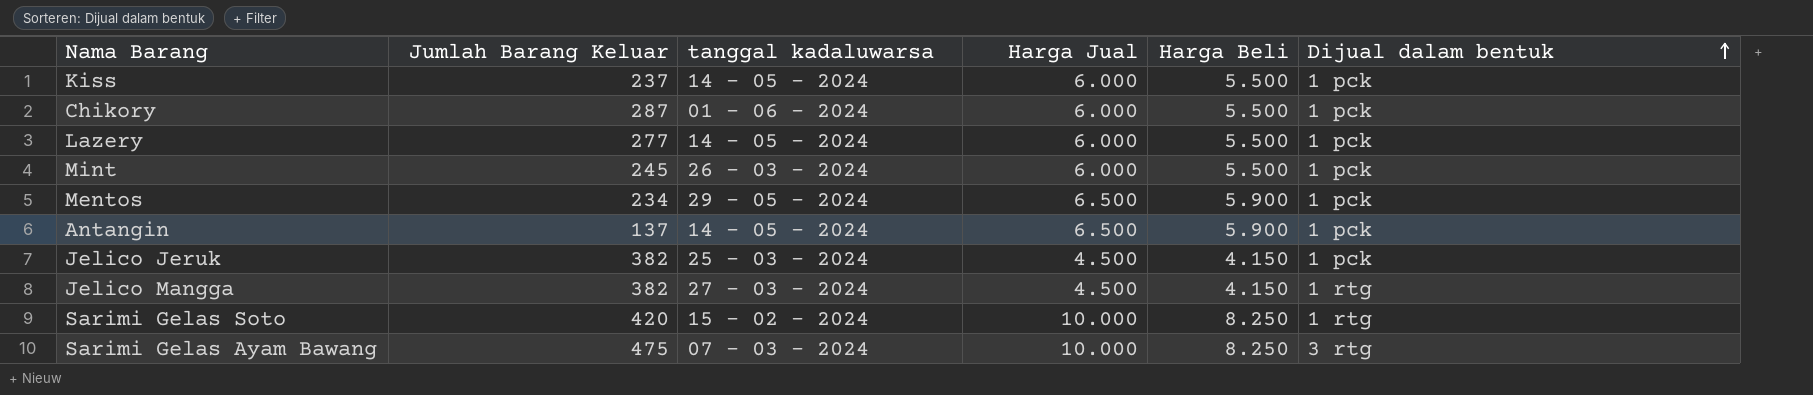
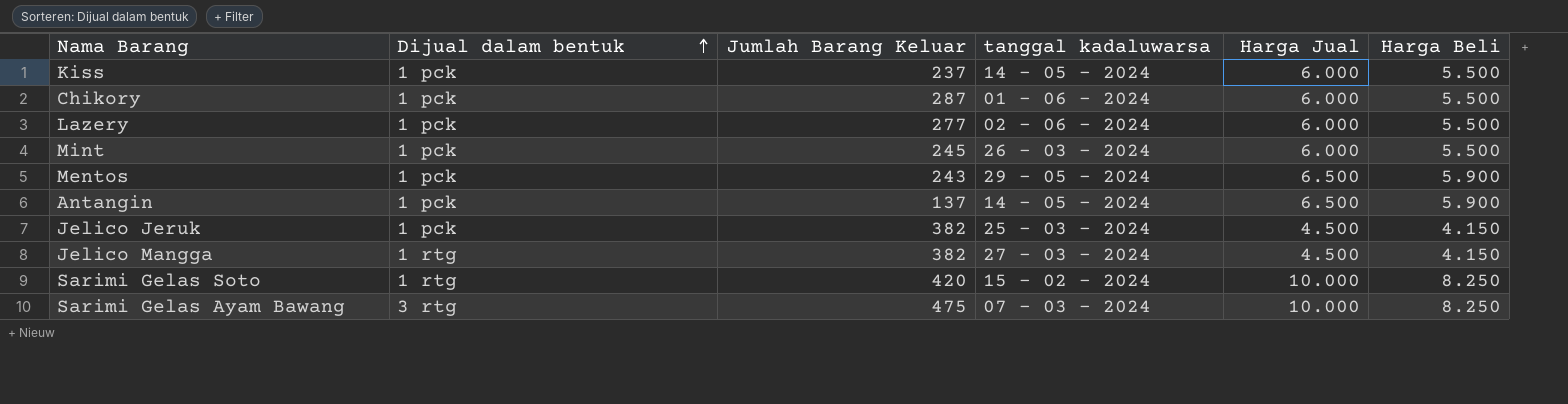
column Dijual dalam bentuk | position: 6 -> 2
Lazery | tanggal kadaluwarsa: 14 – 05 – 2024 -> 02 – 06 – 2024
Mentos | Jumlah Barang Keluar: 234 -> 243

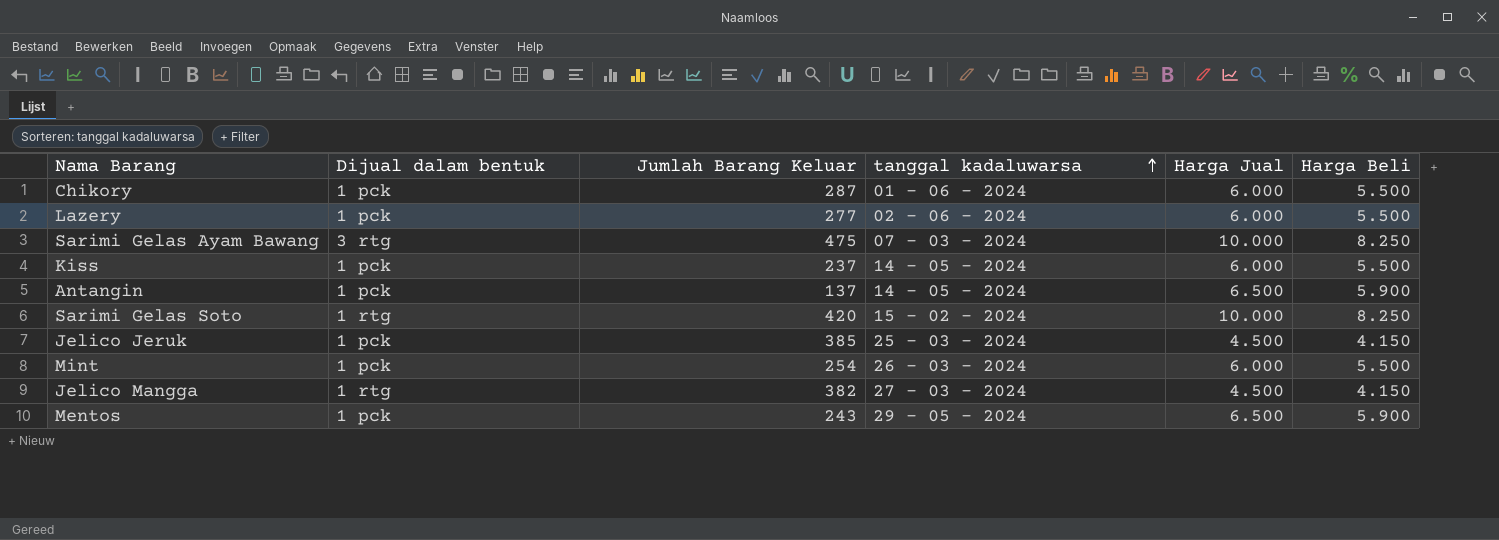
row order: Dijual dalam bentuk ascending -> tanggal kadaluwarsa ascending
Jelico Jeruk | Jumlah Barang Keluar: 382 -> 385
Mint | Jumlah Barang Keluar: 245 -> 254

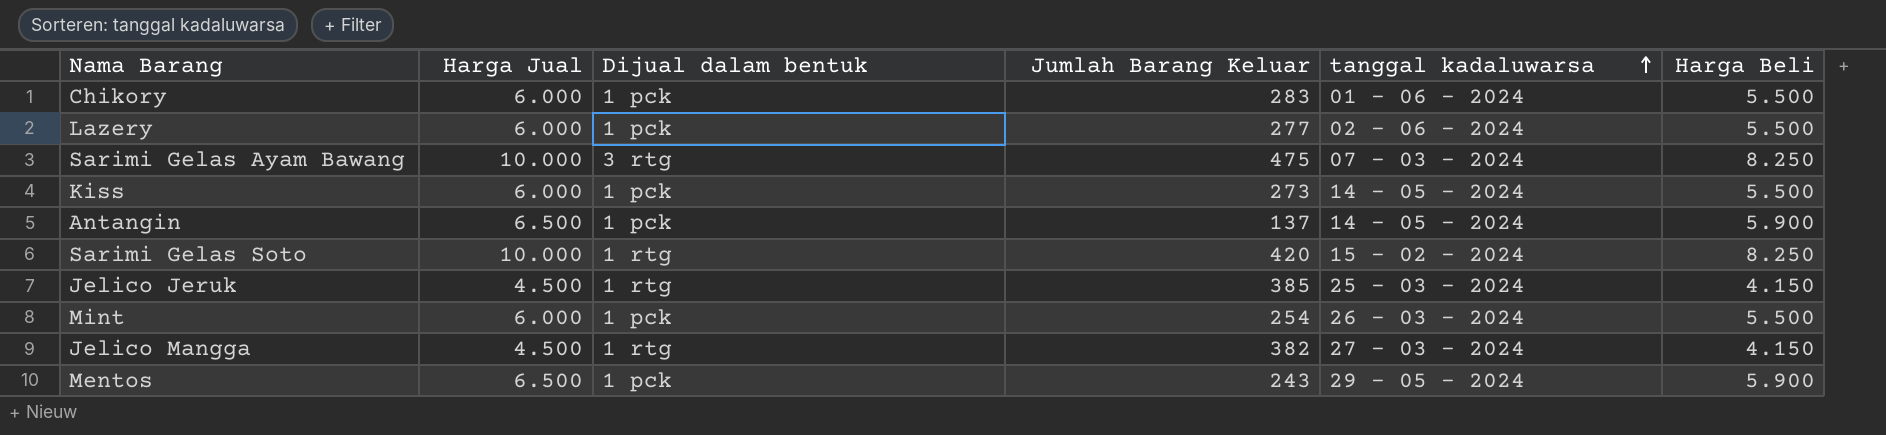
column Harga Jual | position: 5 -> 2
Chikory | Jumlah Barang Keluar: 287 -> 283
Kiss | Jumlah Barang Keluar: 237 -> 273
Jelico Jeruk | Dijual dalam bentuk: 1 pck -> 1 rtg

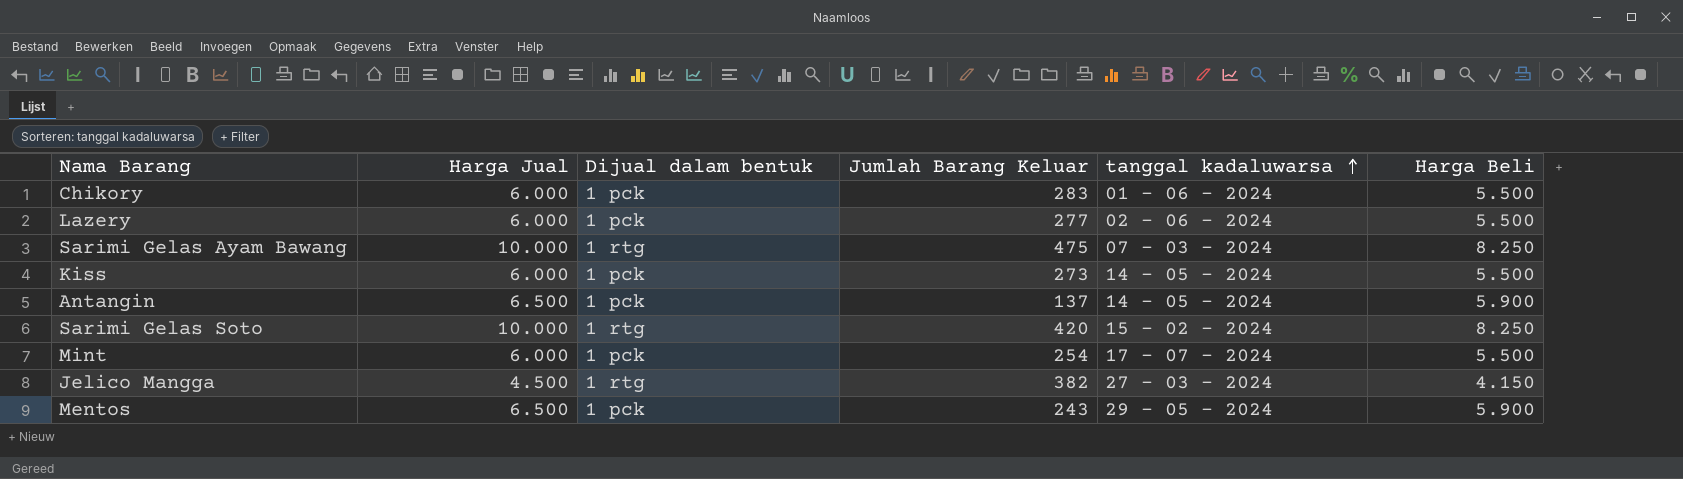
row Jelico Jeruk: 4.500 | 1 rtg | 385 | 25 – 03 – 2024 | 4.150 -> none
Sarimi Gelas Ayam Bawang | Dijual dalam bentuk: 3 rtg -> 1 rtg
Mint | tanggal kadaluwarsa: 26 – 03 – 2024 -> 17 – 07 – 2024

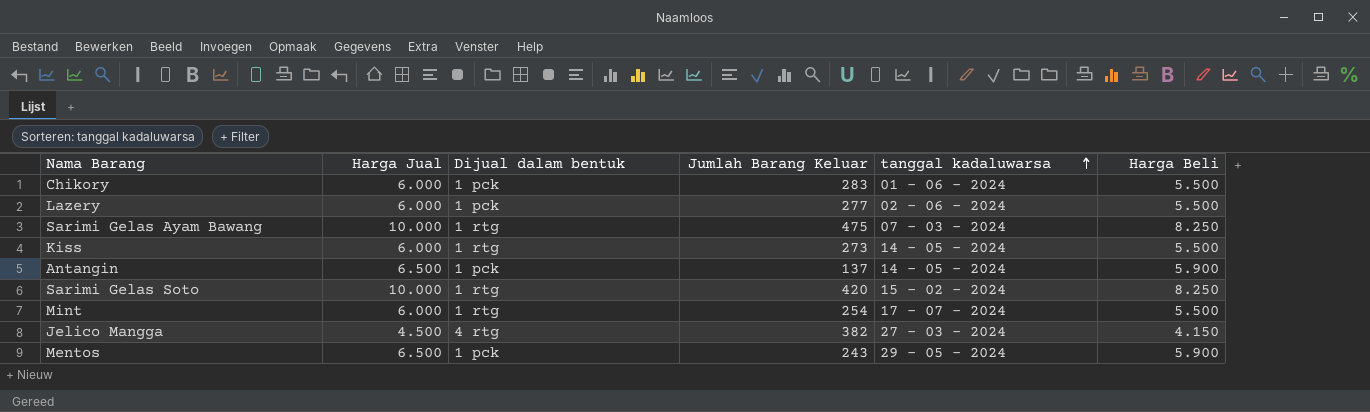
Kiss | Dijual dalam bentuk: 1 pck -> 1 rtg
Mint | Dijual dalam bentuk: 1 pck -> 1 rtg
Jelico Mangga | Dijual dalam bentuk: 1 rtg -> 4 rtg

